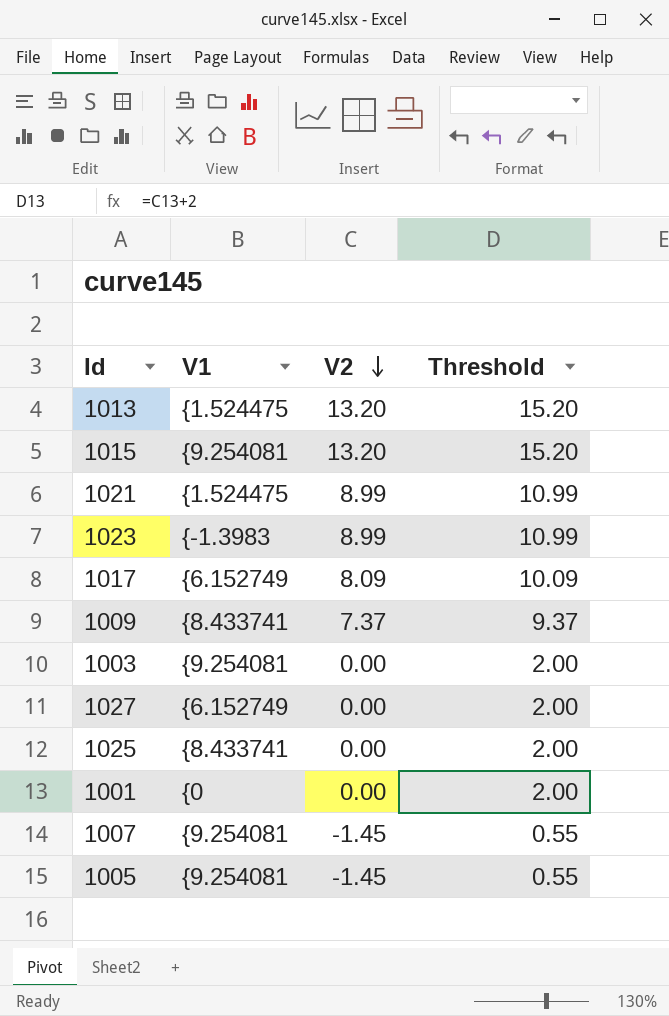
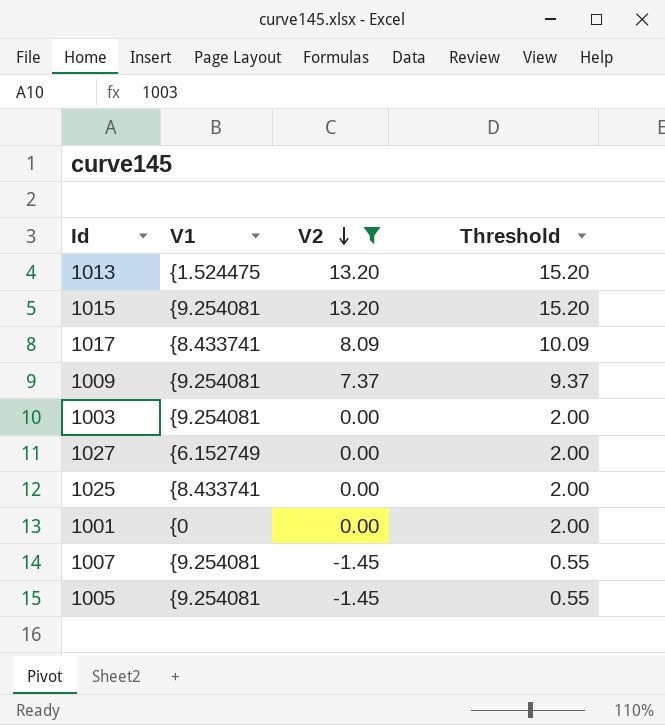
filter: none -> V2 != 8.99
1017 | V1: {6.152749 -> {8.433741
1009 | V1: {8.433741 -> {9.254081

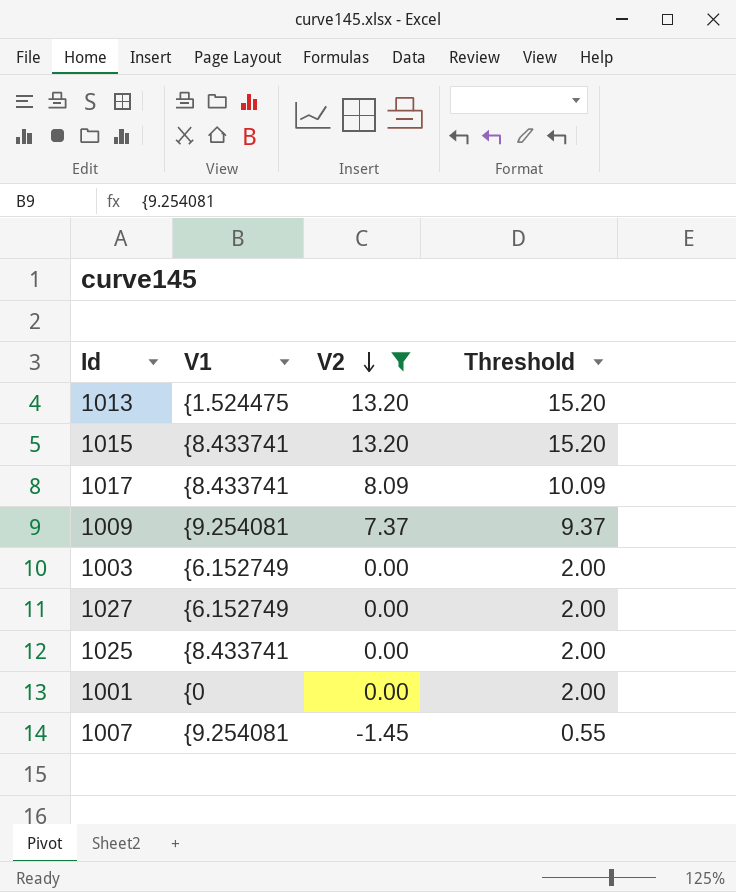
row 1005: {9.254081 | -1.45 | 0.55 -> none
1015 | V1: {9.254081 -> {8.433741
1003 | V1: {9.254081 -> {6.152749

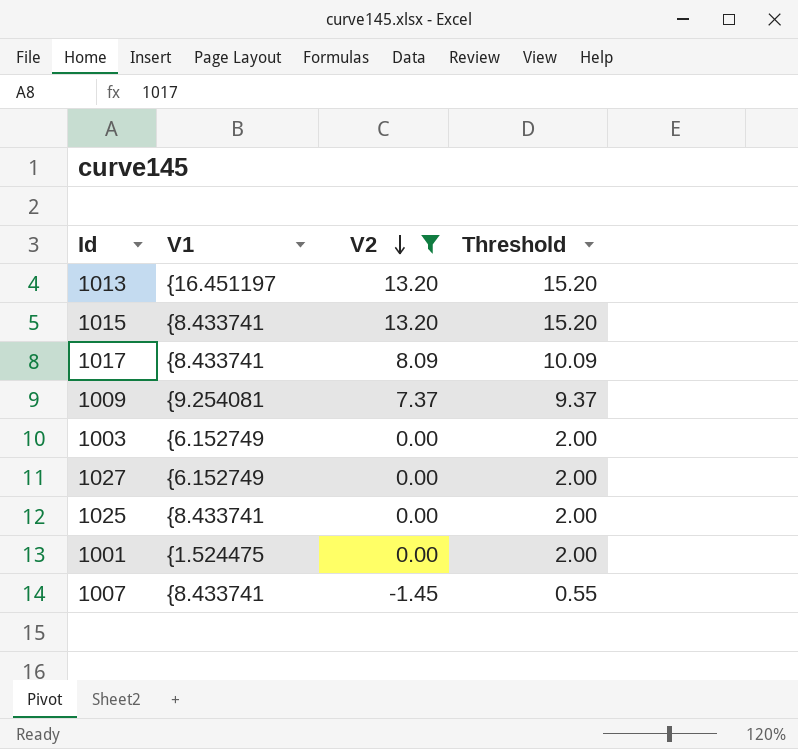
1013 | V1: {1.524475 -> {16.451197
1001 | V1: {0 -> {1.524475
1007 | V1: {9.254081 -> {8.433741

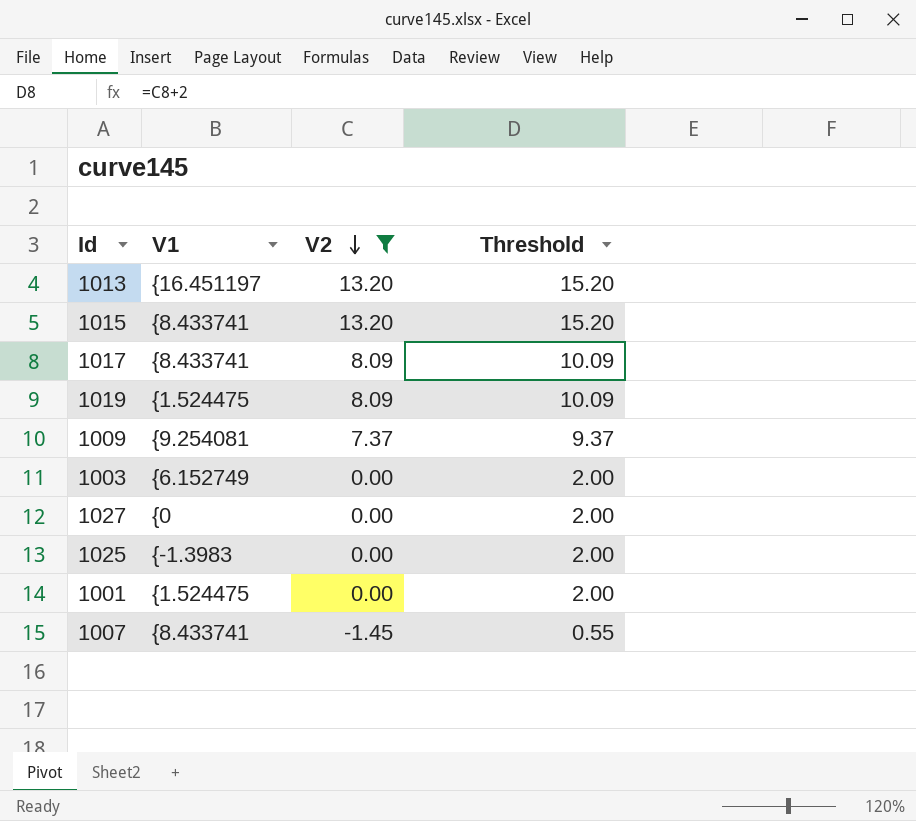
row 1019: none -> {1.524475 | 8.09 | 10.09
1027 | V1: {6.152749 -> {0
1025 | V1: {8.433741 -> {-1.3983

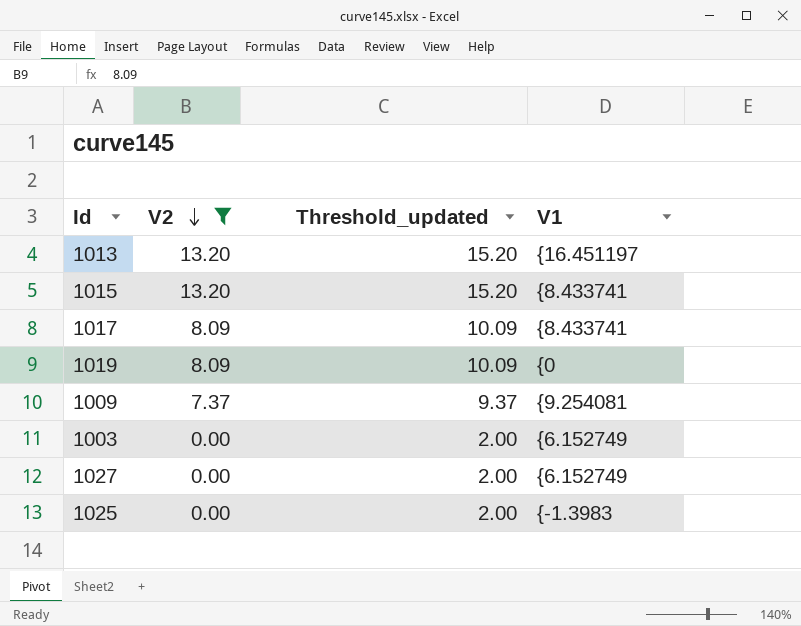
column name: Threshold -> Threshold_updated
column V1 | position: 2 -> 4
row 1001: {1.524475 | 0.00 | 2.00 -> none
row 1007: {8.433741 | -1.45 | 0.55 -> none
1019 | V1: {1.524475 -> {0
1027 | V1: {0 -> {6.152749

